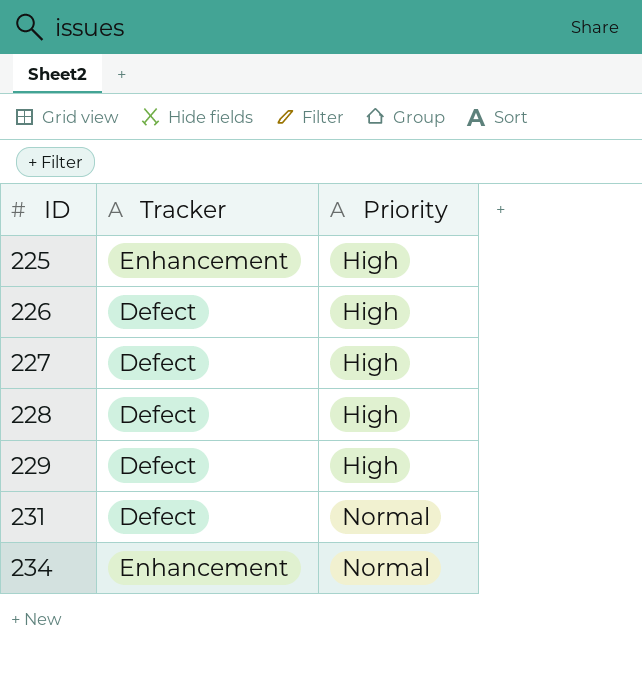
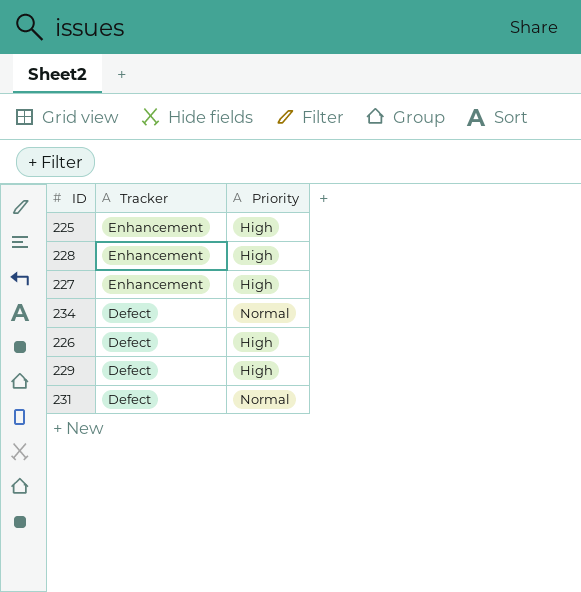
row order: ID ascending -> Tracker descending
228 | Tracker: Defect -> Enhancement
227 | Tracker: Defect -> Enhancement
234 | Tracker: Enhancement -> Defect

